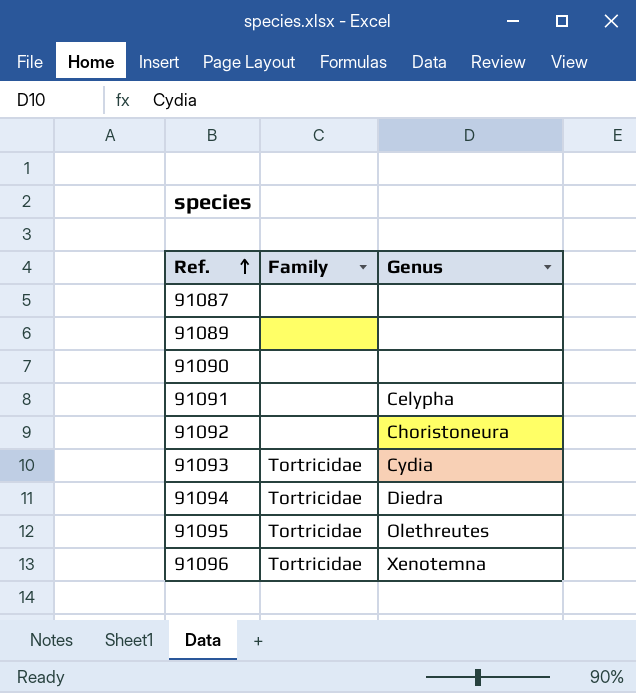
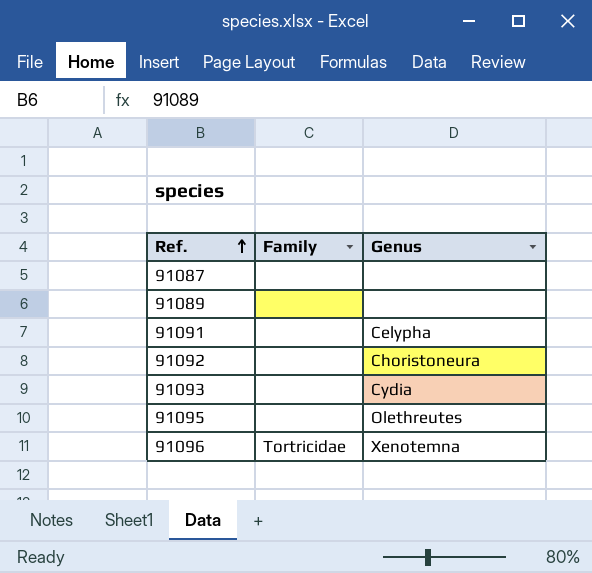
row 91090: none | none -> none
row 91094: Tortricidae | Diedra -> none
91093 | Family: Tortricidae -> none
91095 | Family: Tortricidae -> none

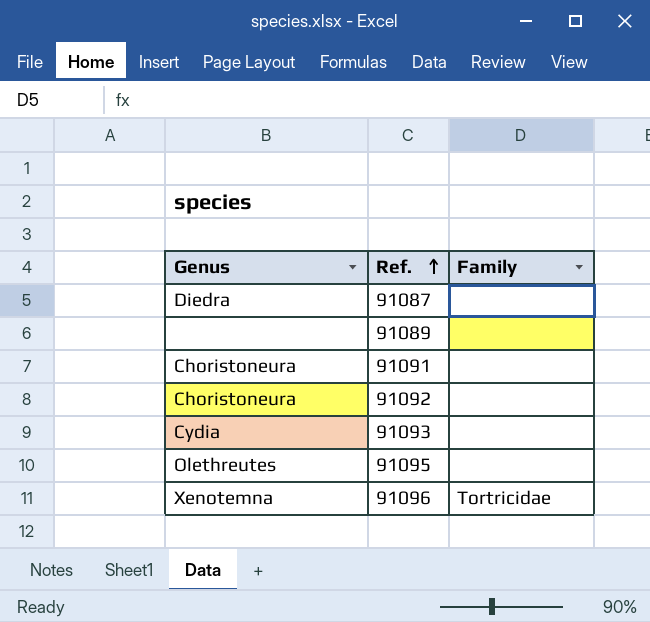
column Genus | position: 3 -> 1
91087 | Genus: none -> Diedra
91091 | Genus: Celypha -> Choristoneura

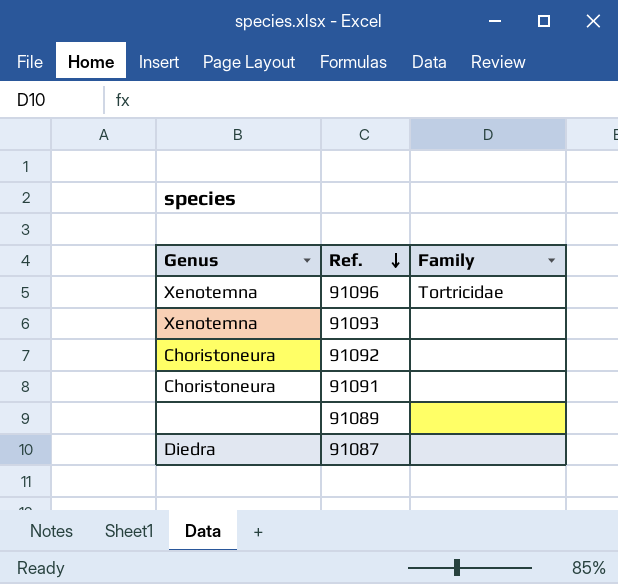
row order: Ref. ascending -> Ref. descending
row 91095: Olethreutes | none -> none
91093 | Genus: Cydia -> Xenotemna

